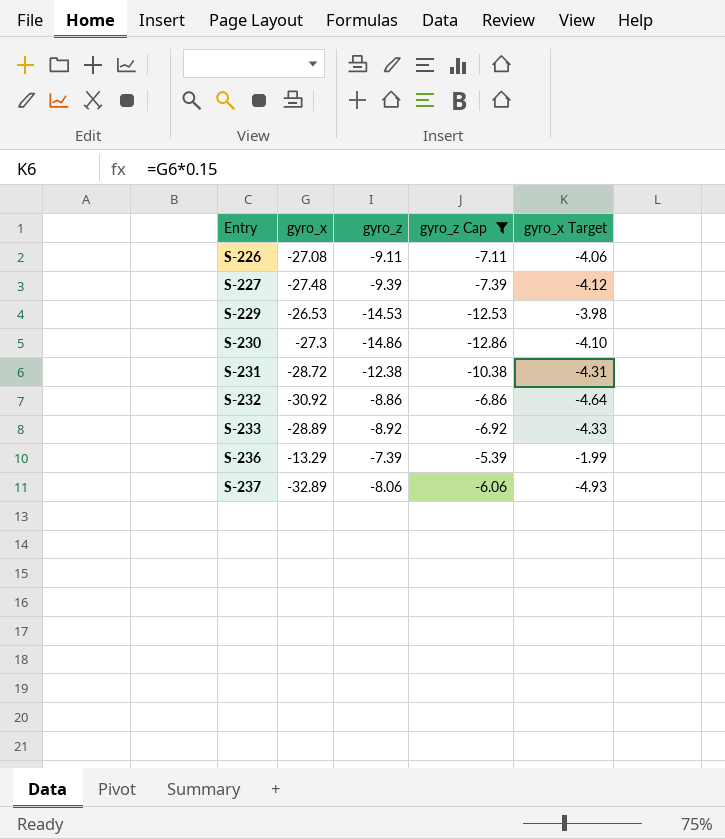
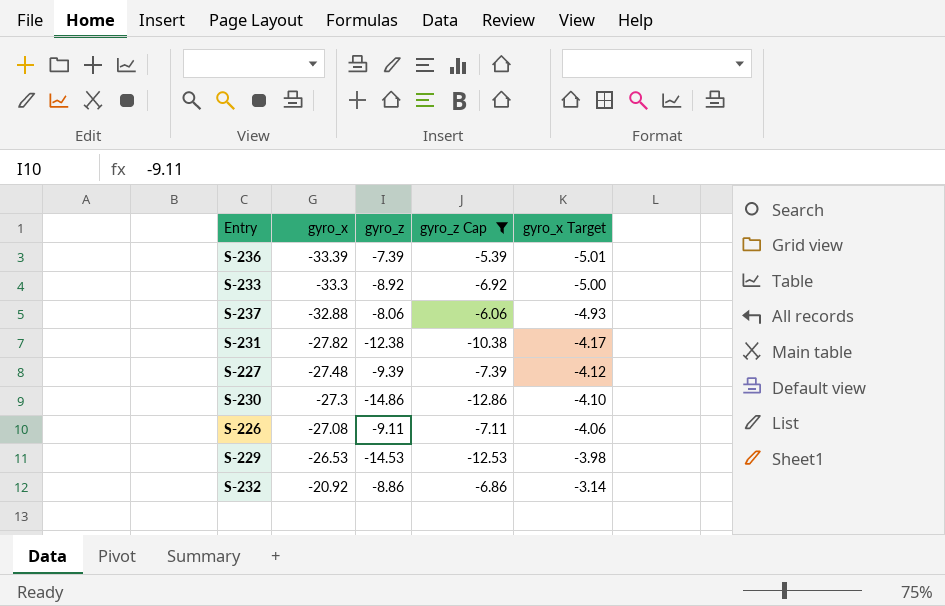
row order: Entry ascending -> gyro_x ascending
S-236 | gyro_x: -13.29 -> -33.39
S-236 | gyro_x Target: -1.99 -> -5.01
S-233 | gyro_x: -28.89 -> -33.3
S-233 | gyro_x Target: -4.33 -> -5.00
S-237 | gyro_x: -32.89 -> -32.88
S-231 | gyro_x: -28.72 -> -27.82
S-231 | gyro_x Target: -4.31 -> -4.17
S-232 | gyro_x: -30.92 -> -20.92
S-232 | gyro_x Target: -4.64 -> -3.14

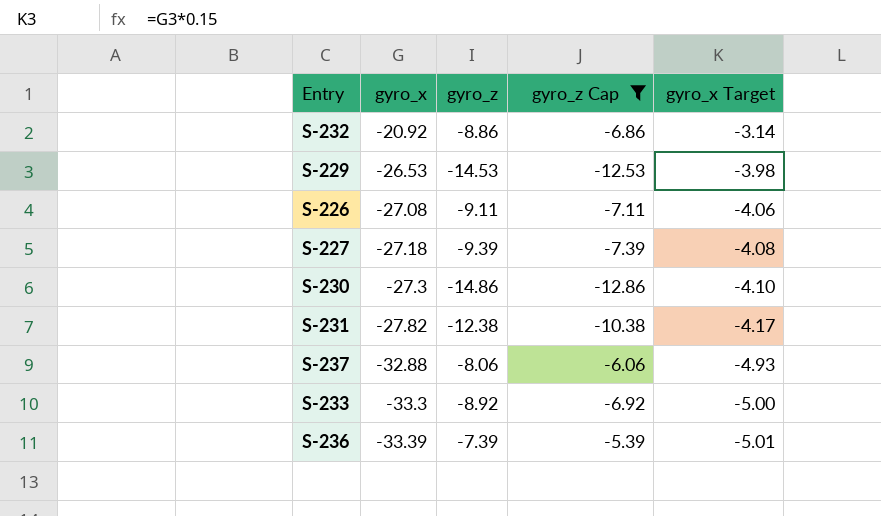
row order: gyro_x ascending -> gyro_x descending
S-227 | gyro_x: -27.48 -> -27.18
S-227 | gyro_x Target: -4.12 -> -4.08

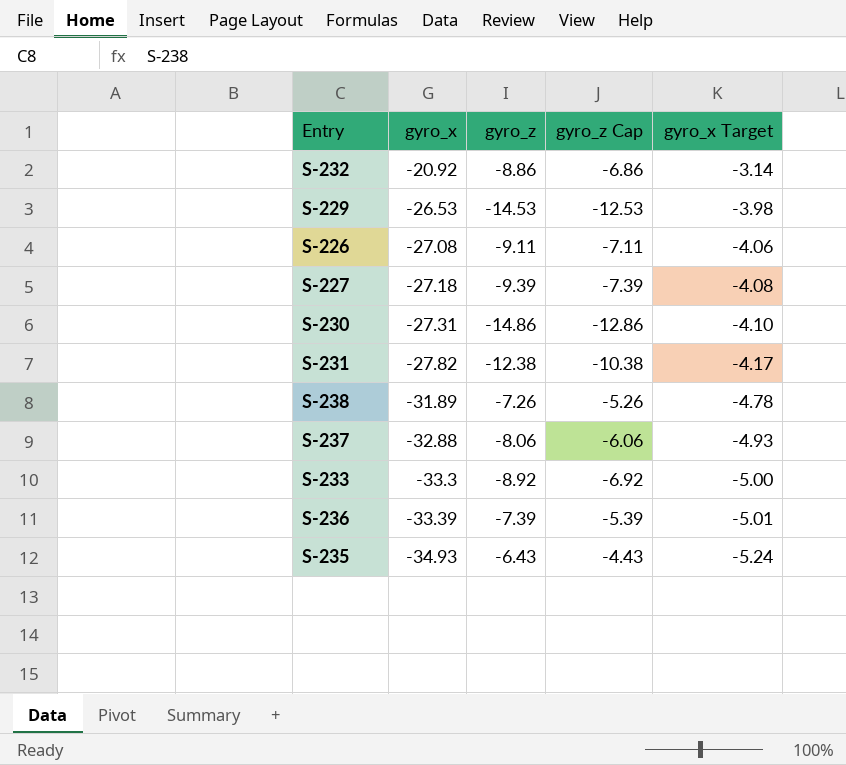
filter: gyro_z Cap <= -5.39 -> none
S-230 | gyro_x: -27.3 -> -27.31

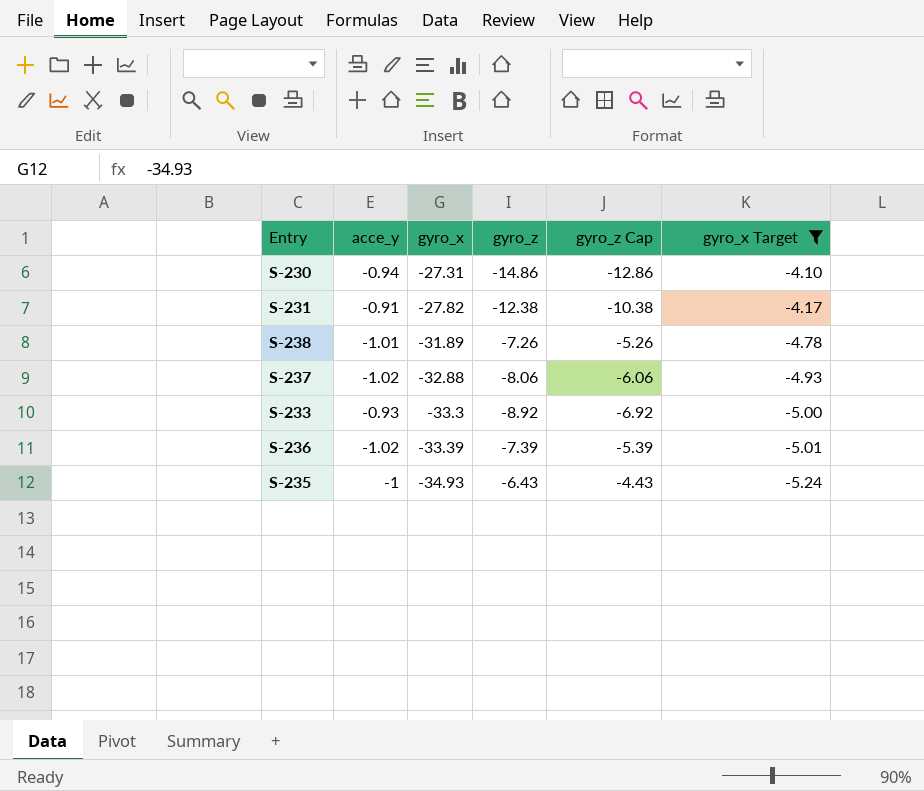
filter: none -> gyro_x Target <= -4.10
column acce_y | position: none -> 2

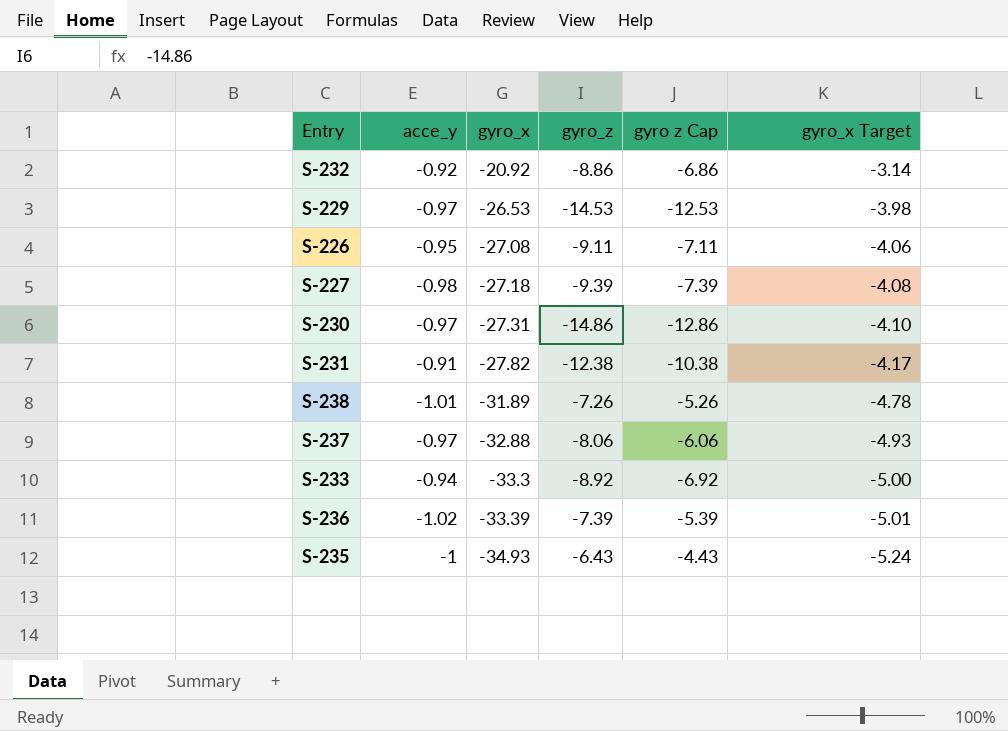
filter: gyro_x Target <= -4.10 -> none
column name: gyro_z Cap -> gyro z Cap
S-230 | acce_y: -0.94 -> -0.97
S-237 | acce_y: -1.02 -> -0.97
S-233 | acce_y: -0.93 -> -0.94

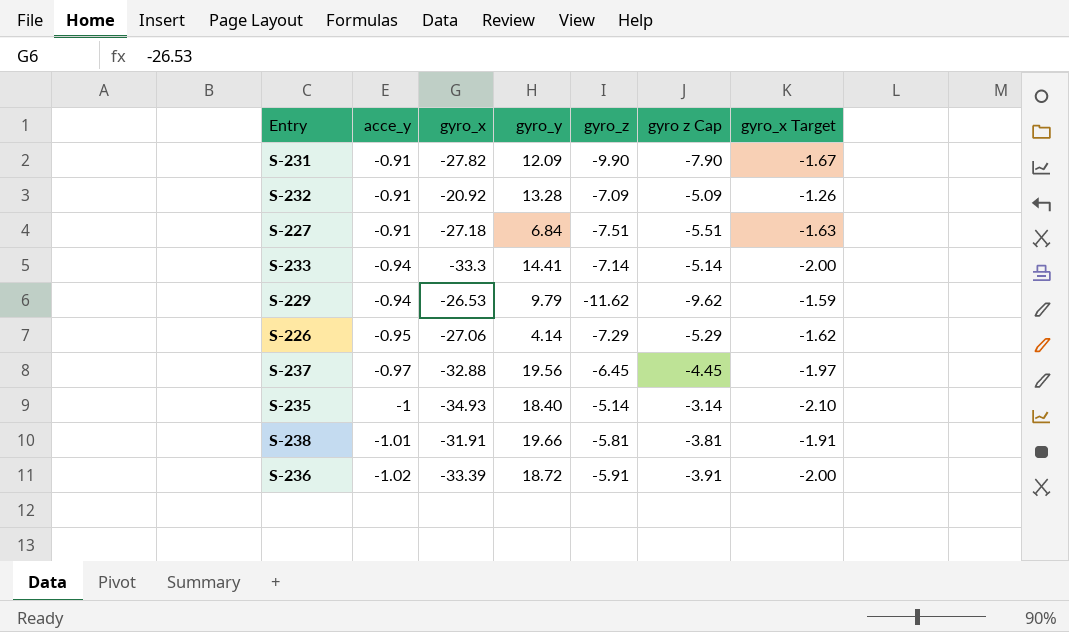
row order: gyro_x descending -> acce_y descending
column gyro_y | position: none -> 4
column gyro_x Target | formula: [gyro_x] * 0.15 -> [gyro_x] * 0.06
row S-230: -0.97 | -27.31 | -14.86 | -12.86 | -4.10 -> none
S-231 | gyro_z: -12.38 -> -9.90
S-231 | gyro z Cap: -10.38 -> -7.90
S-232 | acce_y: -0.92 -> -0.91
S-232 | gyro_z: -8.86 -> -7.09
S-232 | gyro z Cap: -6.86 -> -5.09
S-227 | acce_y: -0.98 -> -0.91
S-227 | gyro_z: -9.39 -> -7.51
S-227 | gyro z Cap: -7.39 -> -5.51
S-233 | gyro_z: -8.92 -> -7.14
S-233 | gyro z Cap: -6.92 -> -5.14
S-229 | acce_y: -0.97 -> -0.94
S-229 | gyro_z: -14.53 -> -11.62
S-229 | gyro z Cap: -12.53 -> -9.62
S-226 | gyro_x: -27.08 -> -27.06
S-226 | gyro_z: -9.11 -> -7.29
S-226 | gyro z Cap: -7.11 -> -5.29
S-237 | gyro_z: -8.06 -> -6.45
S-237 | gyro z Cap: -6.06 -> -4.45
S-235 | gyro_z: -6.43 -> -5.14
S-235 | gyro z Cap: -4.43 -> -3.14
S-238 | gyro_x: -31.89 -> -31.91
S-238 | gyro_z: -7.26 -> -5.81
S-238 | gyro z Cap: -5.26 -> -3.81
S-236 | gyro_z: -7.39 -> -5.91
S-236 | gyro z Cap: -5.39 -> -3.91

